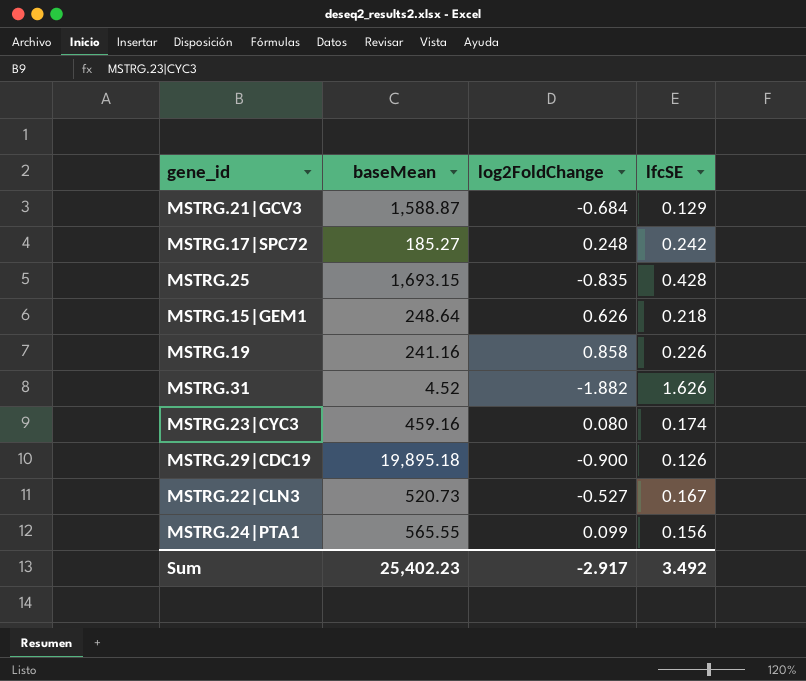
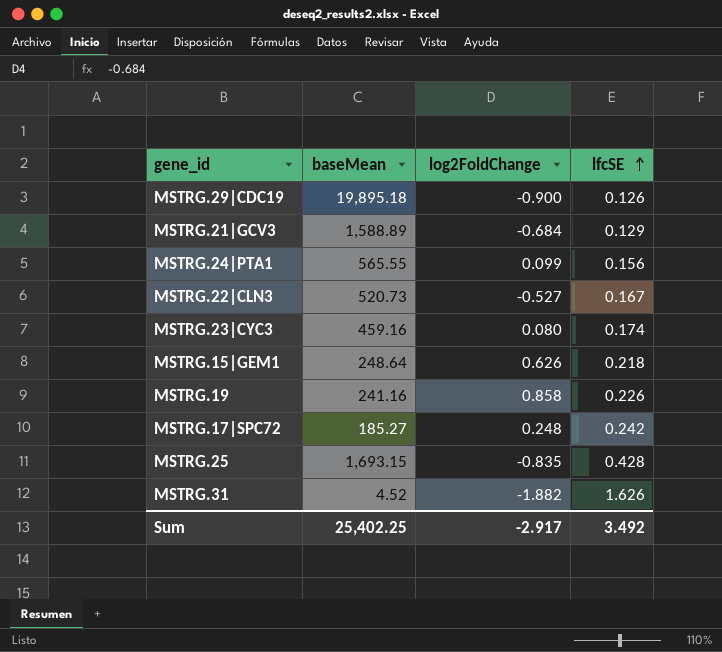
row order: none -> lfcSE ascending
MSTRG.21|GCV3 | baseMean: 1,588.87 -> 1,588.89
Sum | baseMean: 25,402.23 -> 25,402.25

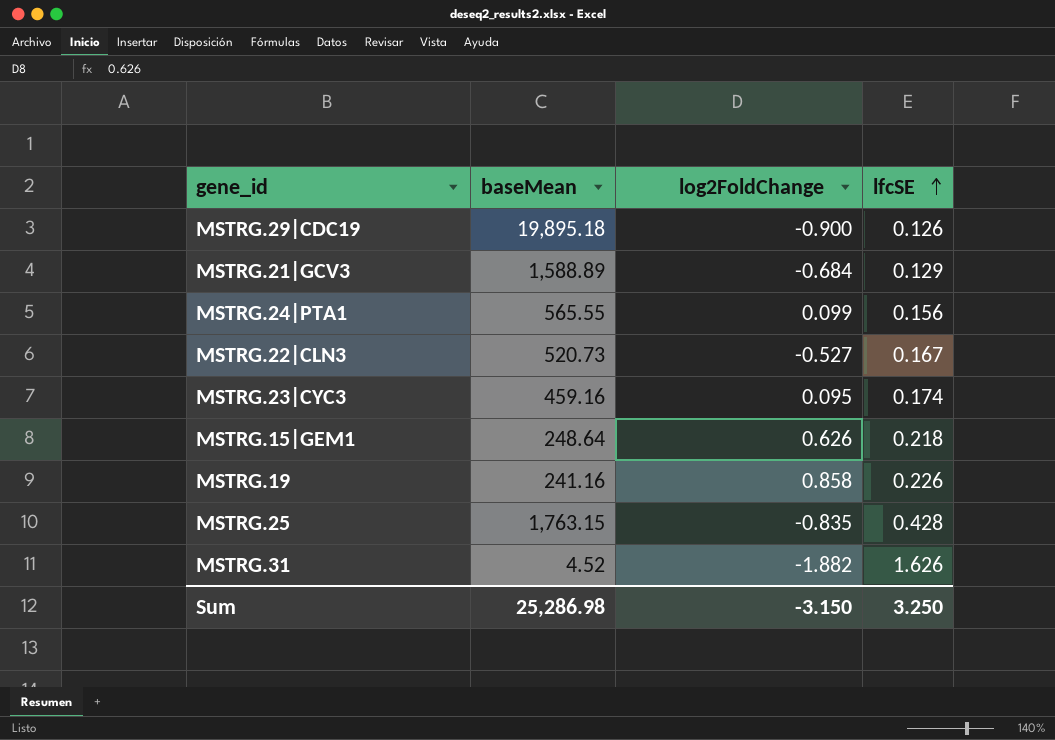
row MSTRG.17|SPC72: 185.27 | 0.248 | 0.242 -> none
MSTRG.23|CYC3 | log2FoldChange: 0.080 -> 0.095
MSTRG.25 | baseMean: 1,693.15 -> 1,763.15
Sum | baseMean: 25,402.25 -> 25,286.98
Sum | log2FoldChange: -2.917 -> -3.150
Sum | lfcSE: 3.492 -> 3.250

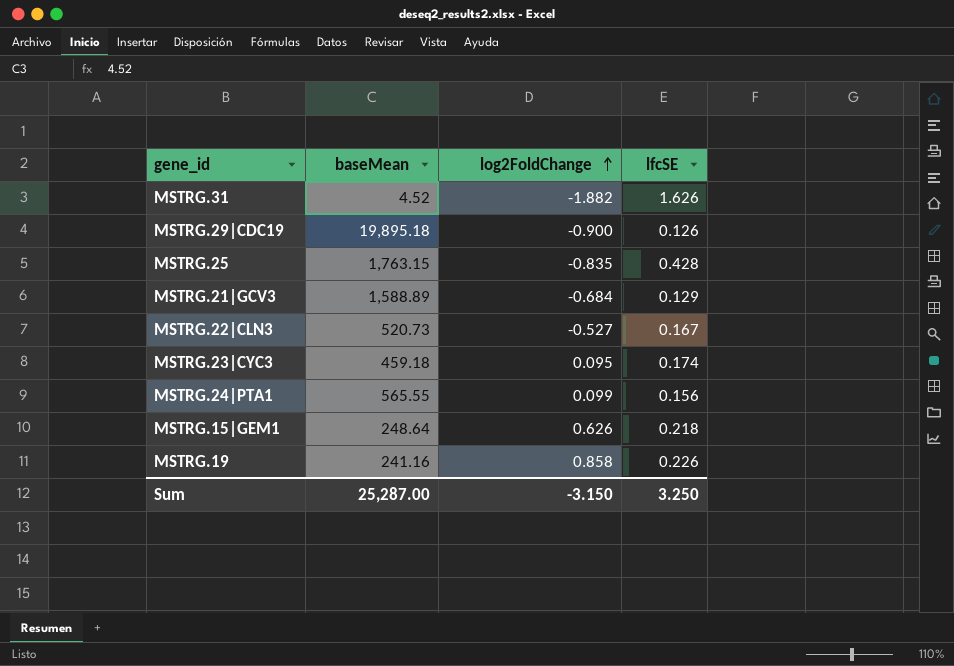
row order: lfcSE ascending -> log2FoldChange ascending
MSTRG.23|CYC3 | baseMean: 459.16 -> 459.18
Sum | baseMean: 25,286.98 -> 25,287.00

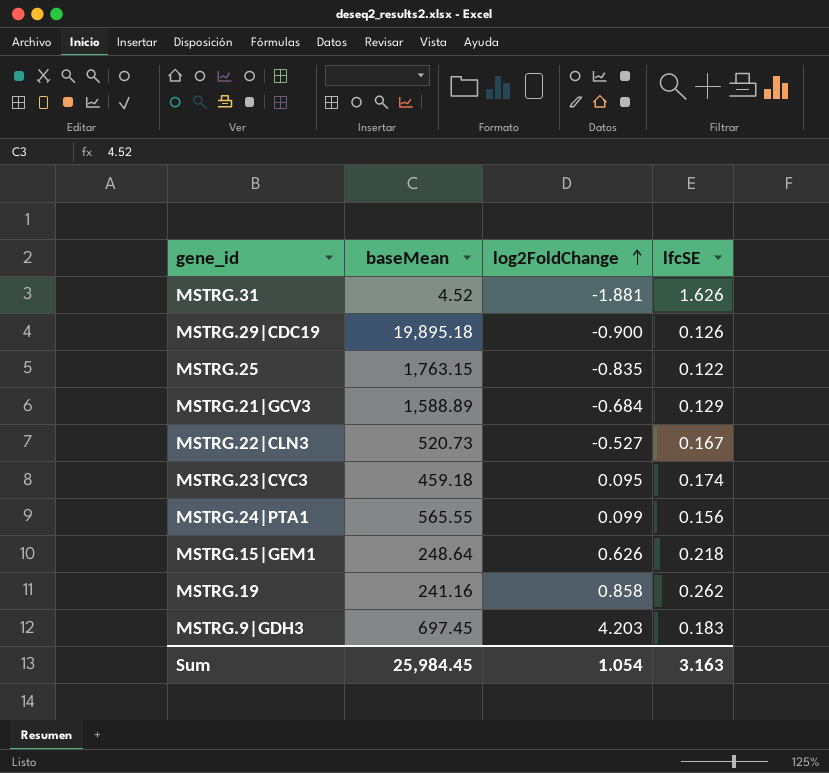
MSTRG.31 | log2FoldChange: -1.882 -> -1.881
MSTRG.25 | lfcSE: 0.428 -> 0.122
MSTRG.19 | lfcSE: 0.226 -> 0.262
row MSTRG.9|GDH3: none -> 697.45 | 4.203 | 0.183
Sum | baseMean: 25,287.00 -> 25,984.45
Sum | log2FoldChange: -3.150 -> 1.054
Sum | lfcSE: 3.250 -> 3.163

